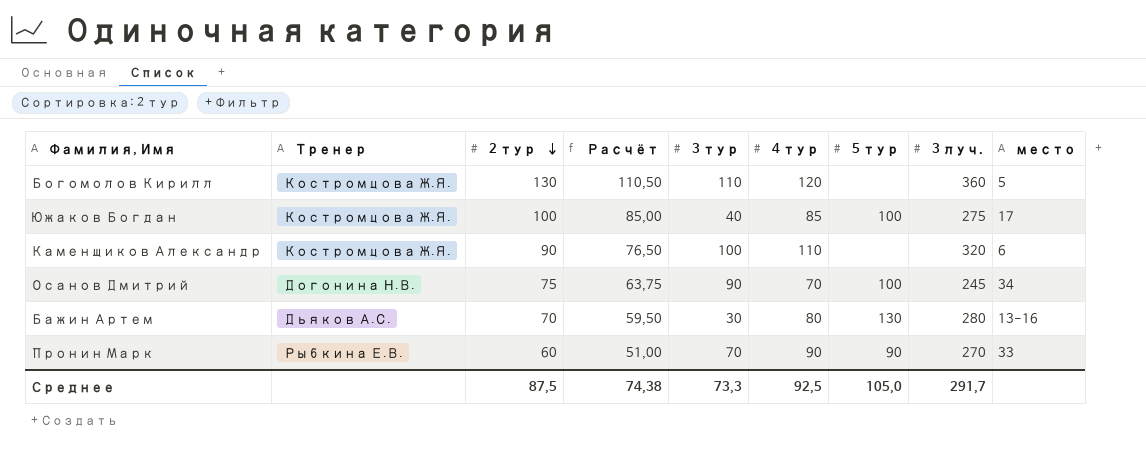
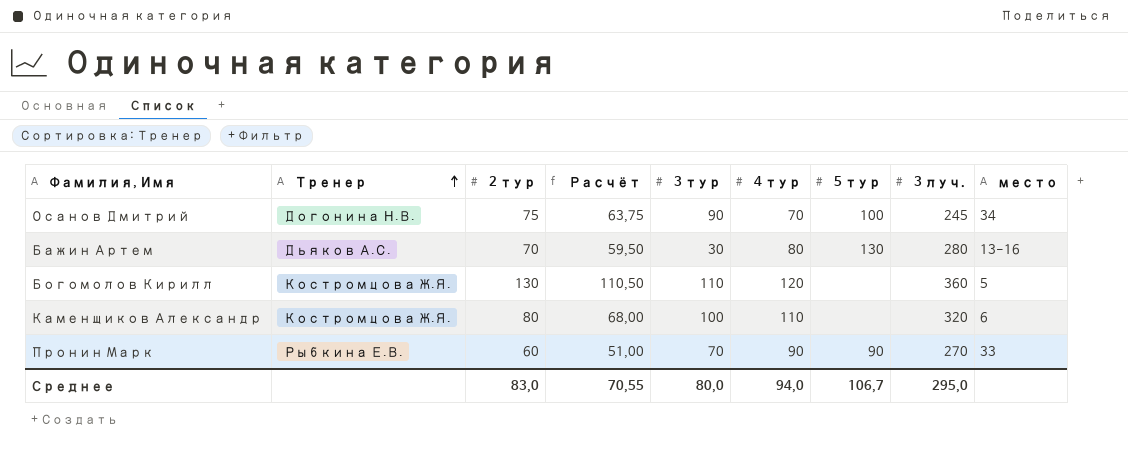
row order: 2 тур descending -> Тренер ascending
row Южаков Богдан: Костромцова Ж.Я. | 100 | 85,00 | 40 | 85 | 100 | 275 | 17 -> none
Каменщиков Александр | 2 тур: 90 -> 80
Каменщиков Александр | Расчёт: 76,50 -> 68,00
Среднее | 2 тур: 87,5 -> 83,0
Среднее | Расчёт: 74,38 -> 70,55
Среднее | 3 тур: 73,3 -> 80,0
Среднее | 4 тур: 92,5 -> 94,0
Среднее | 5 тур: 105,0 -> 106,7
Среднее | 3 луч.: 291,7 -> 295,0

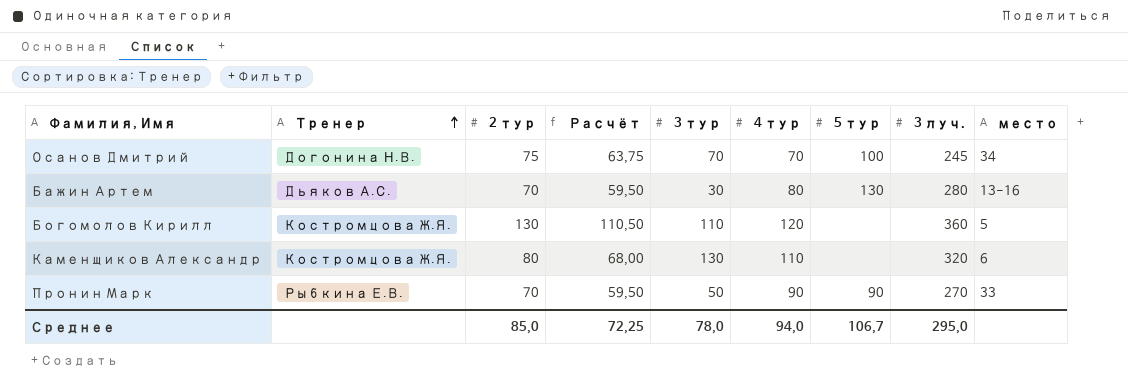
Осанов Дмитрий | 3 тур: 90 -> 70
Каменщиков Александр | 3 тур: 100 -> 130
Пронин Марк | 2 тур: 60 -> 70
Пронин Марк | Расчёт: 51,00 -> 59,50
Пронин Марк | 3 тур: 70 -> 50
Среднее | 2 тур: 83,0 -> 85,0
Среднее | Расчёт: 70,55 -> 72,25
Среднее | 3 тур: 80,0 -> 78,0

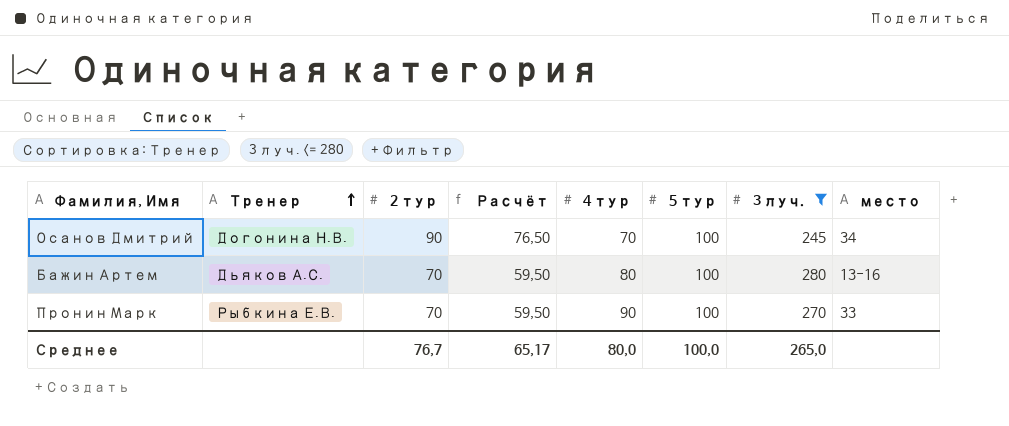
filter: none -> 3 луч. <= 280
column 3 тур | position: 5 -> none
Осанов Дмитрий | 2 тур: 75 -> 90
Осанов Дмитрий | Расчёт: 63,75 -> 76,50
Бажин Артем | 5 тур: 130 -> 100
Пронин Марк | 5 тур: 90 -> 100
Среднее | 2 тур: 85,0 -> 76,7
Среднее | Расчёт: 72,25 -> 65,17
Среднее | 4 тур: 94,0 -> 80,0
Среднее | 5 тур: 106,7 -> 100,0
Среднее | 3 луч.: 295,0 -> 265,0

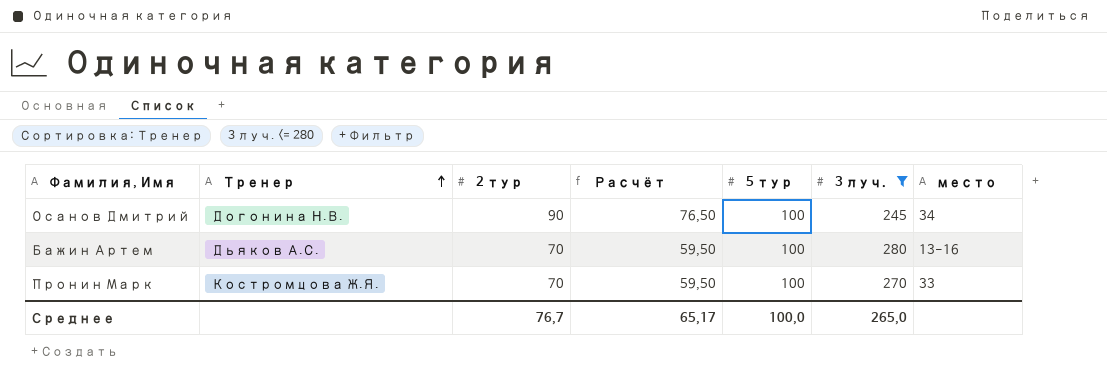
column 4 тур | position: 5 -> none
Пронин Марк | Тренер: Рыбкина Е.В. -> Костромцова Ж.Я.

